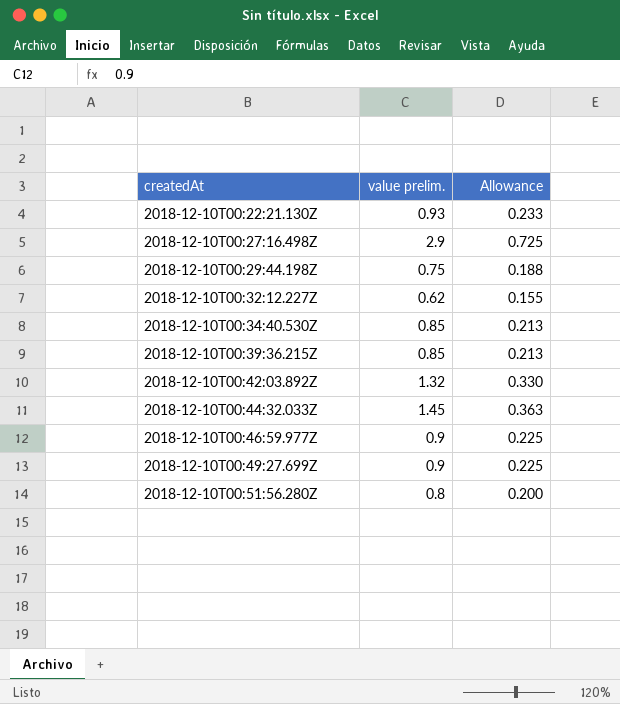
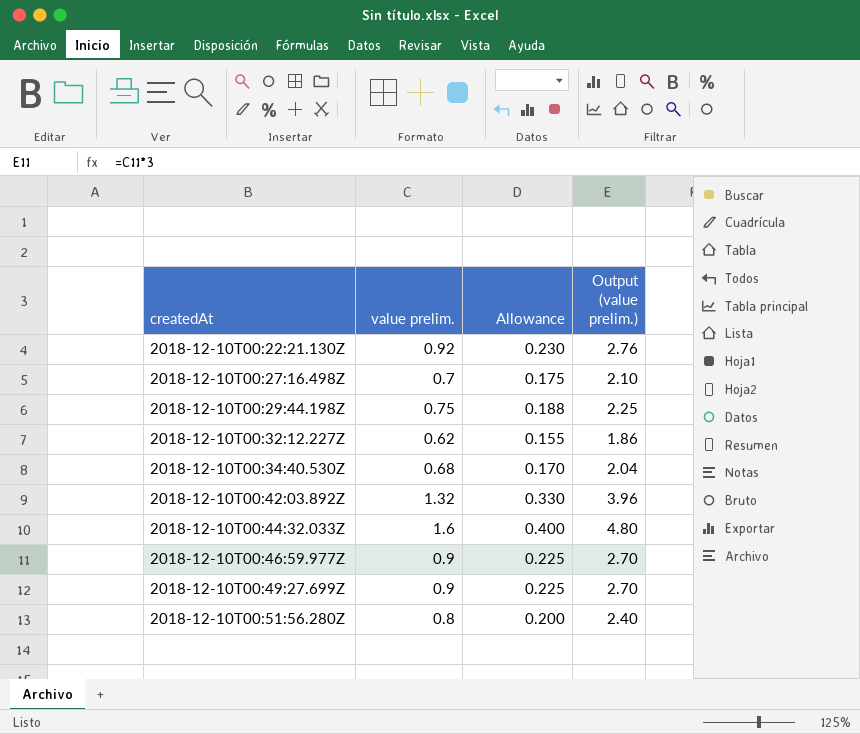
column Output (value prelim.) | formula: none -> [value prelim.] * 3
row 2018-12-10T00:39:36.215Z: 0.85 | 0.213 -> none
2018-12-10T00:22:21.130Z | value prelim.: 0.93 -> 0.92
2018-12-10T00:22:21.130Z | Allowance: 0.233 -> 0.230
2018-12-10T00:27:16.498Z | value prelim.: 2.9 -> 0.7
2018-12-10T00:27:16.498Z | Allowance: 0.725 -> 0.175
2018-12-10T00:34:40.530Z | value prelim.: 0.85 -> 0.68
2018-12-10T00:34:40.530Z | Allowance: 0.213 -> 0.170
2018-12-10T00:44:32.033Z | value prelim.: 1.45 -> 1.6
2018-12-10T00:44:32.033Z | Allowance: 0.363 -> 0.400

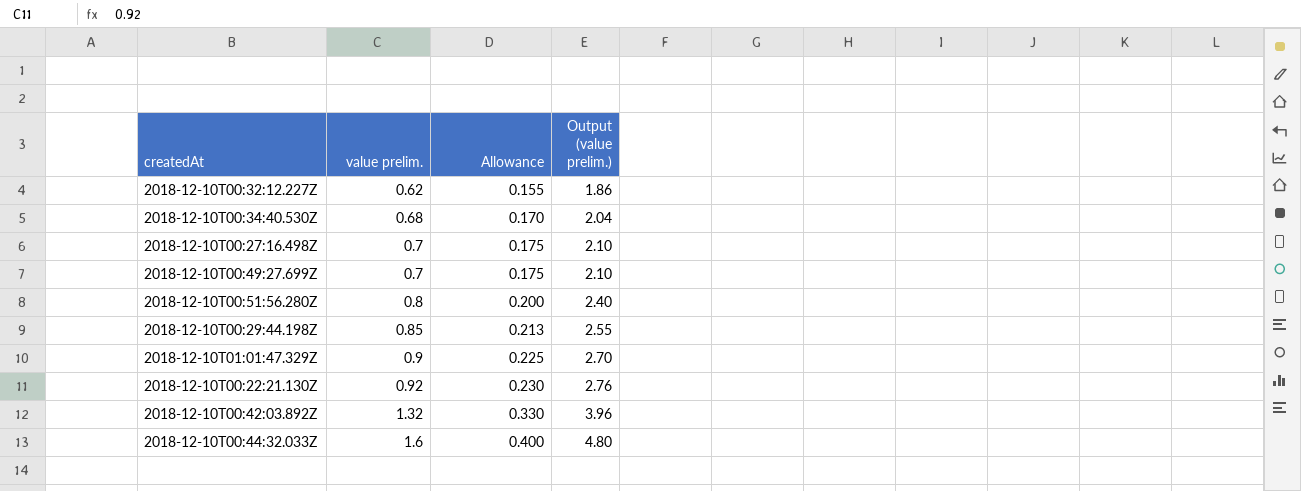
row order: createdAt ascending -> value prelim. ascending
row 2018-12-10T00:46:59.977Z: 0.9 | 0.225 | 2.70 -> none
2018-12-10T00:49:27.699Z | value prelim.: 0.9 -> 0.7
2018-12-10T00:49:27.699Z | Allowance: 0.225 -> 0.175
2018-12-10T00:49:27.699Z | Output (value prelim.): 2.70 -> 2.10
2018-12-10T00:29:44.198Z | value prelim.: 0.75 -> 0.85
2018-12-10T00:29:44.198Z | Allowance: 0.188 -> 0.213
2018-12-10T00:29:44.198Z | Output (value prelim.): 2.25 -> 2.55
row 2018-12-10T01:01:47.329Z: none -> 0.9 | 0.225 | 2.70

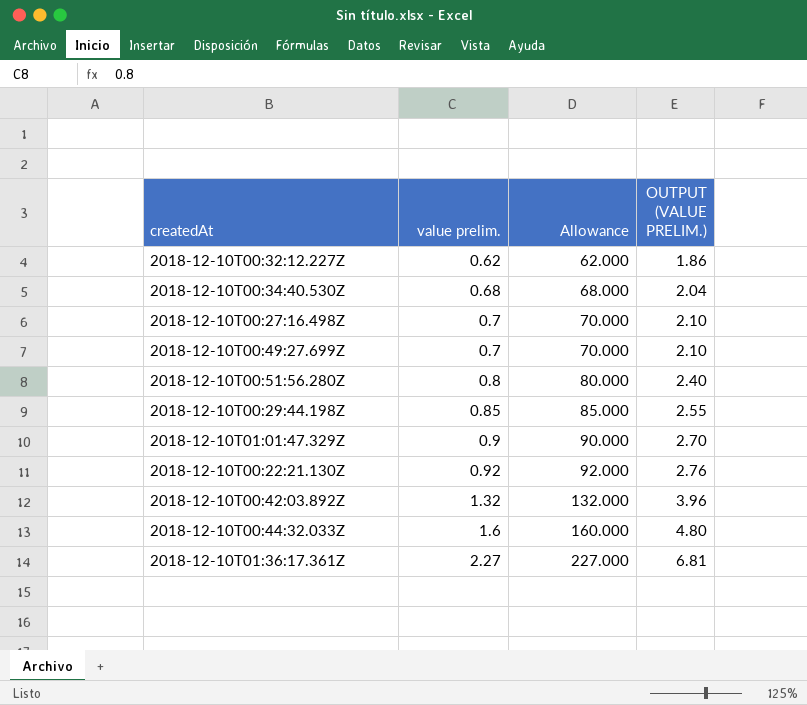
column Allowance | formula: [value prelim.] * 0.25 -> [value prelim.] * 100
column name: Output (value prelim.) -> OUTPUT (VALUE PRELIM.)
row 2018-12-10T01:36:17.361Z: none -> 2.27 | 227.000 | 6.81

